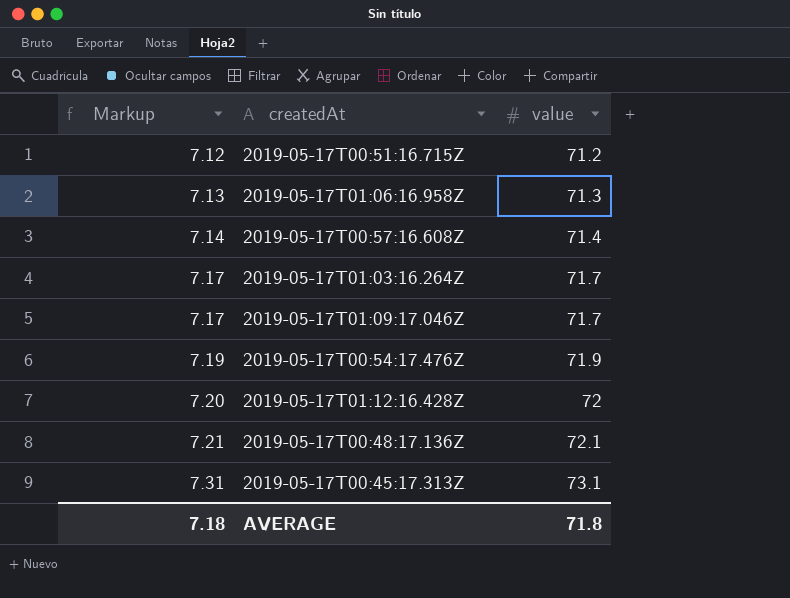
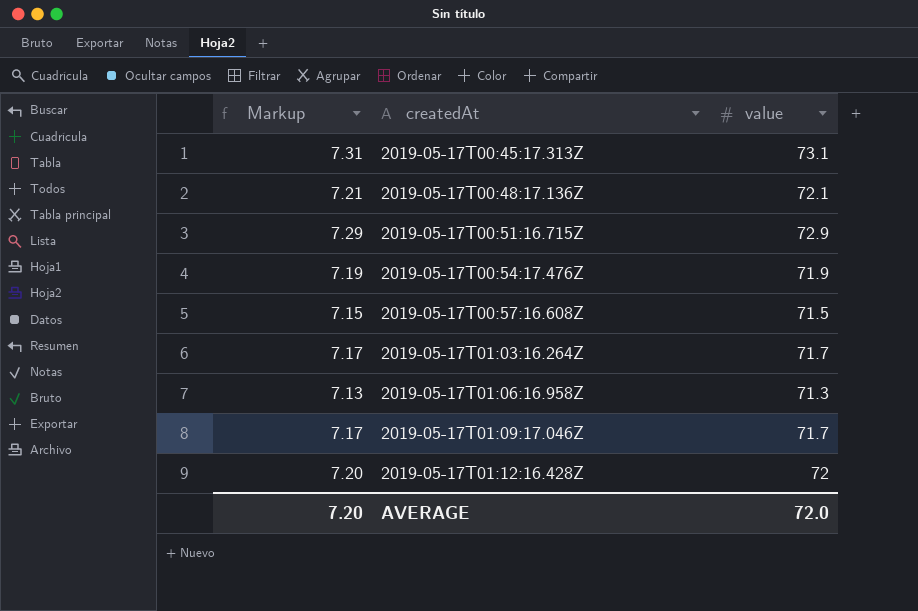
row order: Markup ascending -> createdAt ascending
2019-05-17T00:51:16.715Z | Markup: 7.12 -> 7.29
2019-05-17T00:51:16.715Z | value: 71.2 -> 72.9
2019-05-17T00:57:16.608Z | Markup: 7.14 -> 7.15
2019-05-17T00:57:16.608Z | value: 71.4 -> 71.5
AVERAGE | Markup: 7.18 -> 7.20
AVERAGE | value: 71.8 -> 72.0

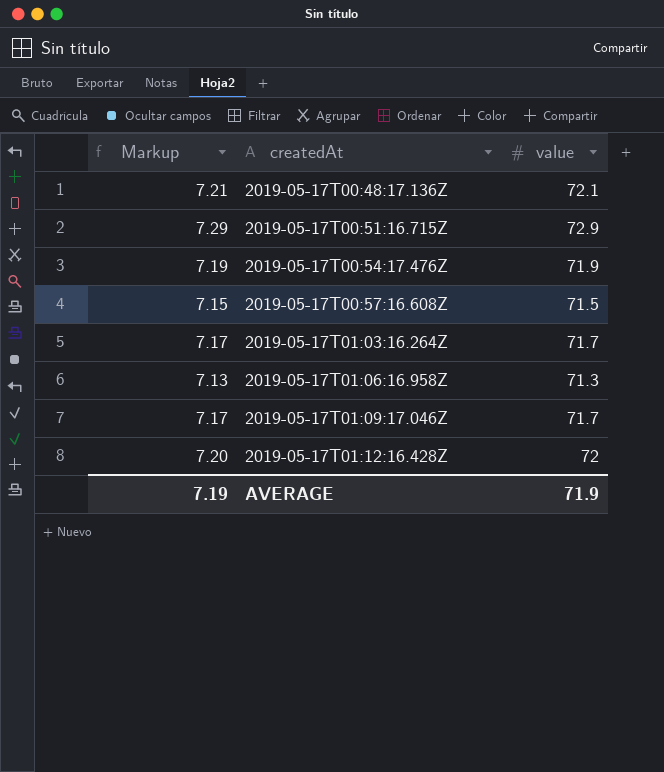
row 2019-05-17T00:45:17.313Z: 7.31 | 73.1 -> none
AVERAGE | Markup: 7.20 -> 7.19
AVERAGE | value: 72.0 -> 71.9

